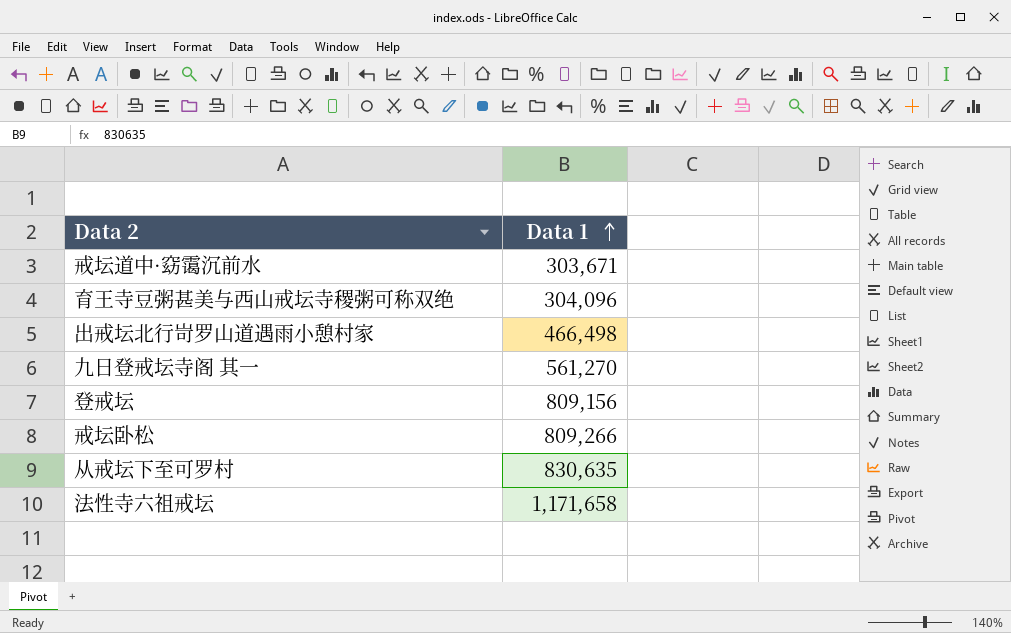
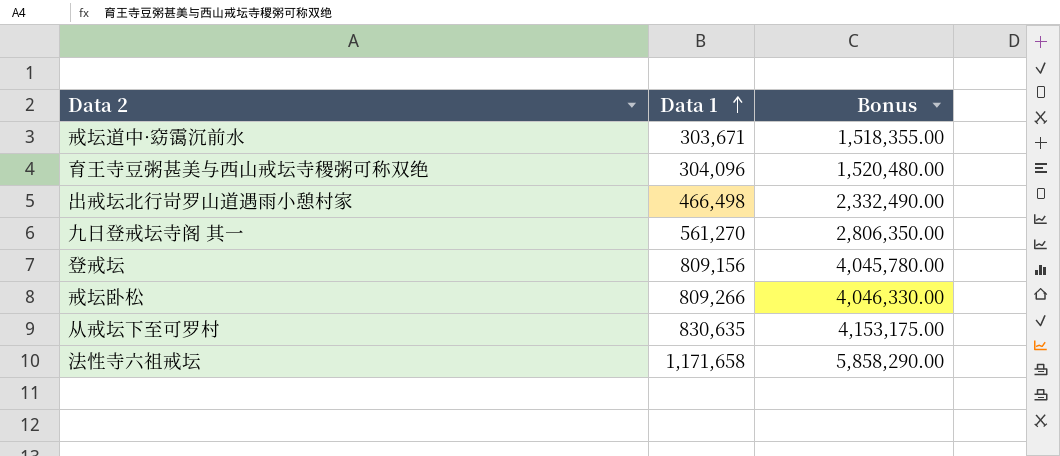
column Bonus | formula: none -> [Data 1] * 5

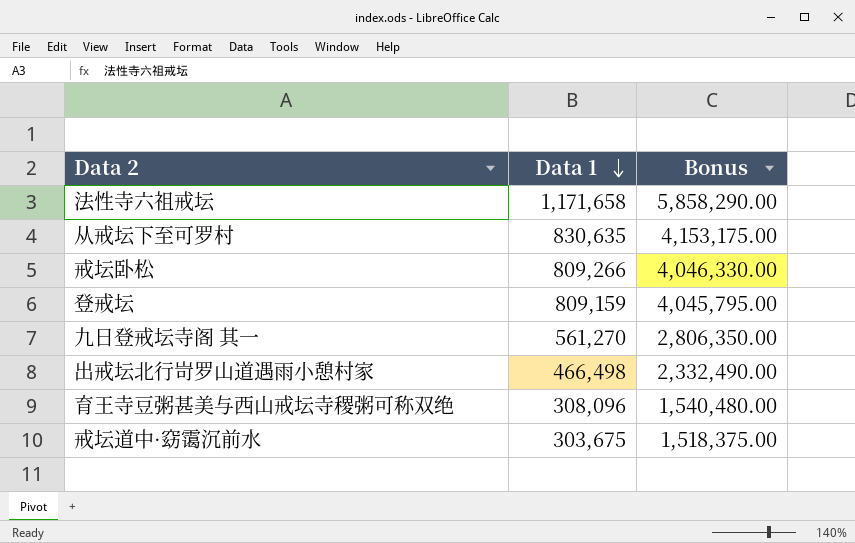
row order: Data 1 ascending -> Data 1 descending
登戒坛 | Data 1: 809,156 -> 809,159
登戒坛 | Bonus: 4,045,780.00 -> 4,045,795.00
育王寺豆粥甚美与西山戒坛寺稷粥可称双绝 | Data 1: 304,096 -> 308,096
育王寺豆粥甚美与西山戒坛寺稷粥可称双绝 | Bonus: 1,520,480.00 -> 1,540,480.00
戒坛道中·窈霭沉前水 | Data 1: 303,671 -> 303,675
戒坛道中·窈霭沉前水 | Bonus: 1,518,355.00 -> 1,518,375.00

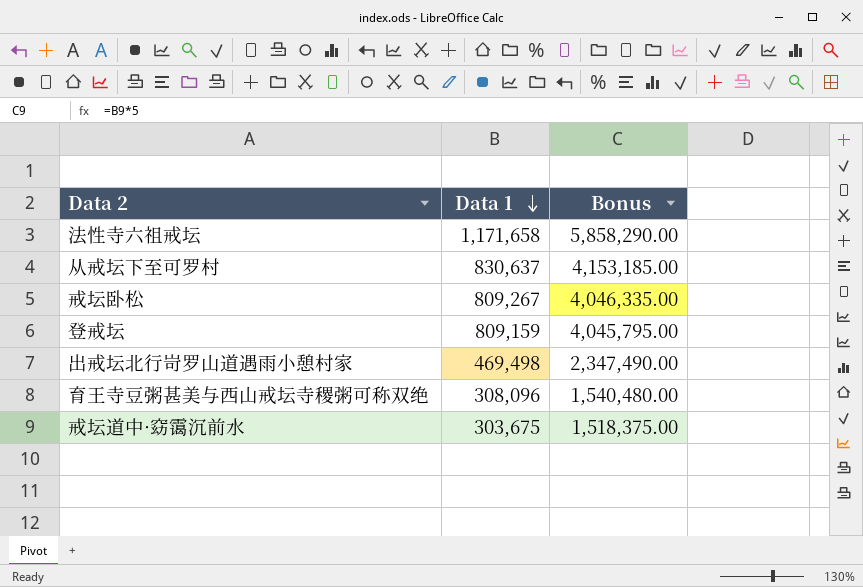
row 九日登戒坛寺阁 其一: 561,270 | 2,806,350.00 -> none
从戒坛下至可罗村 | Data 1: 830,635 -> 830,637
从戒坛下至可罗村 | Bonus: 4,153,175.00 -> 4,153,185.00
戒坛卧松 | Data 1: 809,266 -> 809,267
戒坛卧松 | Bonus: 4,046,330.00 -> 4,046,335.00
出戒坛北行岢罗山道遇雨小憩村家 | Data 1: 466,498 -> 469,498
出戒坛北行岢罗山道遇雨小憩村家 | Bonus: 2,332,490.00 -> 2,347,490.00

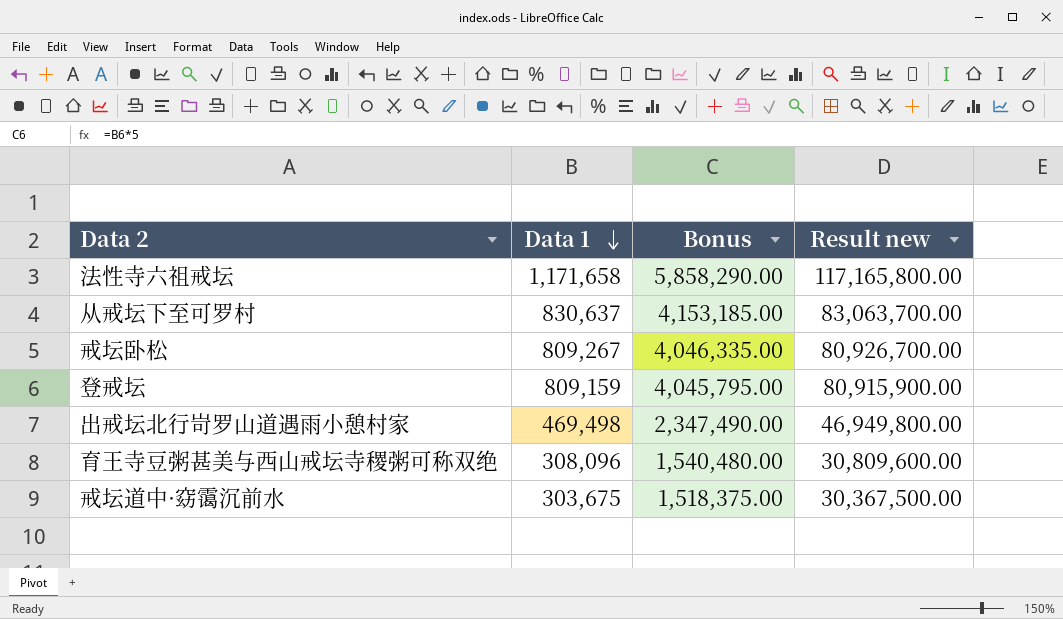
column Result new | formula: none -> [Data 1] * 100

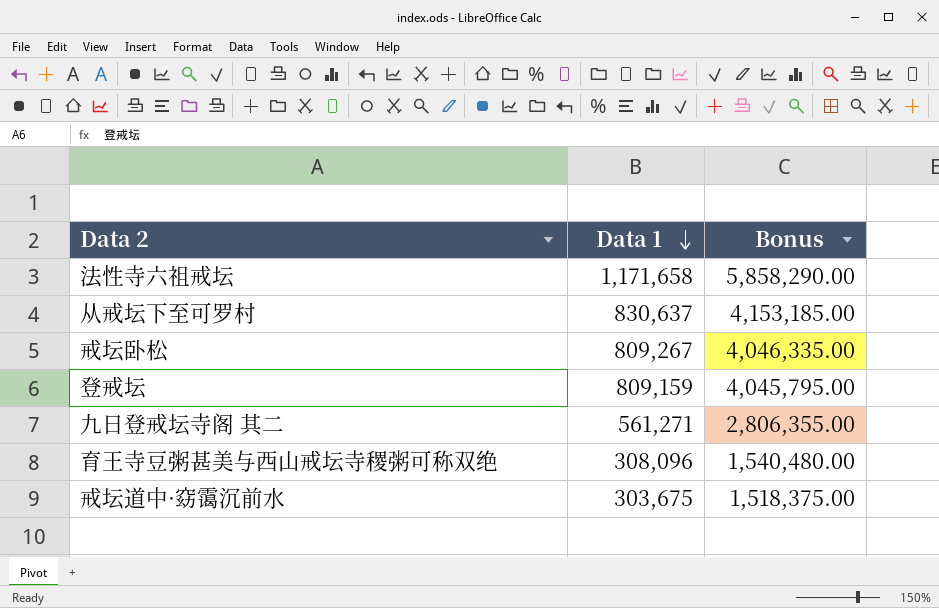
column Result new | formula: [Data 1] * 100 -> none
row 出戒坛北行岢罗山道遇雨小憩村家: 469,498 | 2,347,490.00 | 46,949,800.00 -> none
row 九日登戒坛寺阁 其二: none -> 561,271 | 2,806,355.00

